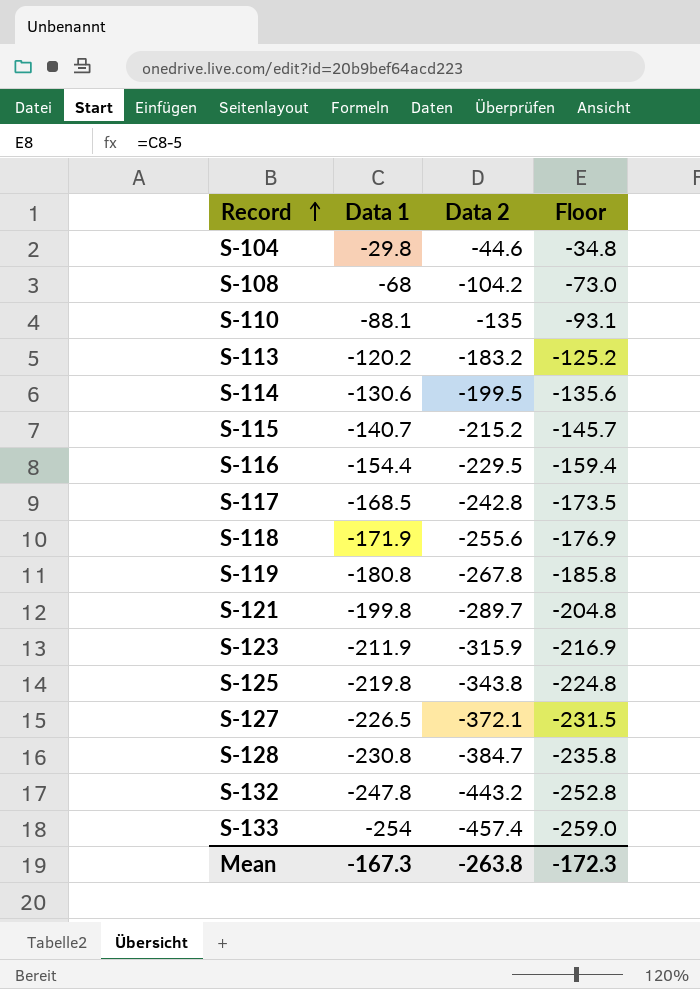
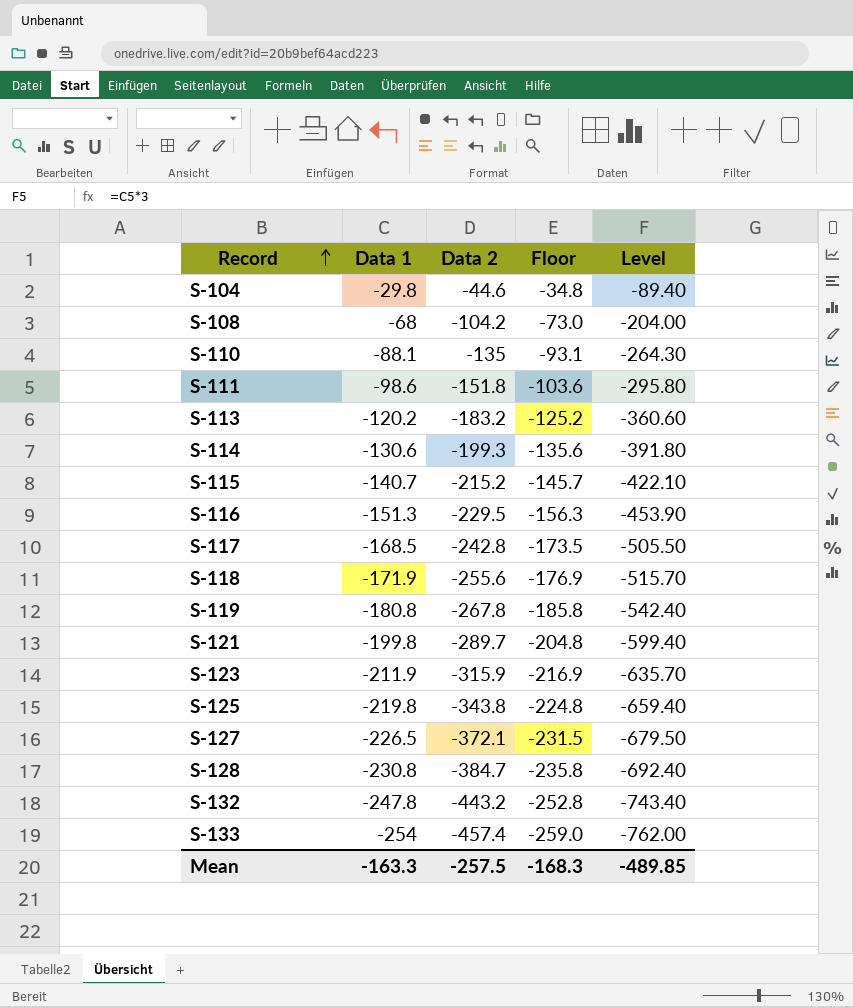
column Level | formula: none -> [Data 1] * 3
row S-111: none -> -98.6 | -151.8 | -103.6 | -295.80
S-114 | Data 2: -199.5 -> -199.3
S-116 | Data 1: -154.4 -> -151.3
S-116 | Floor: -159.4 -> -156.3
Mean | Data 1: -167.3 -> -163.3
Mean | Data 2: -263.8 -> -257.5
Mean | Floor: -172.3 -> -168.3

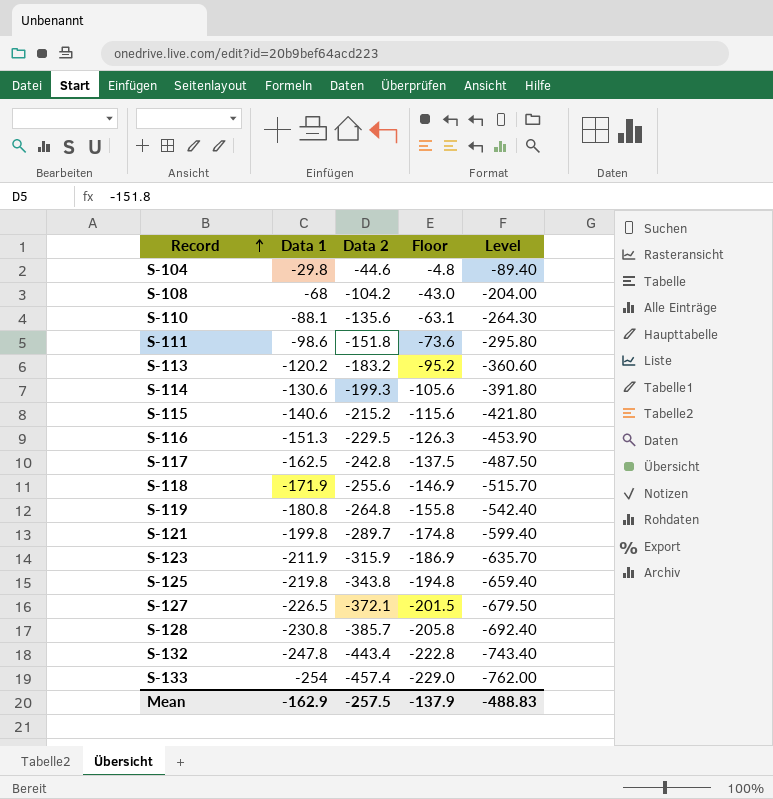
column Floor | formula: [Data 1] - 5 -> [Data 1] + 25
S-110 | Data 2: -135 -> -135.6
S-115 | Data 1: -140.7 -> -140.6
S-115 | Level: -422.10 -> -421.80
S-117 | Data 1: -168.5 -> -162.5
S-117 | Level: -505.50 -> -487.50
S-119 | Data 2: -267.8 -> -264.8
S-128 | Data 2: -384.7 -> -385.7
S-132 | Data 2: -443.2 -> -443.4
Mean | Data 1: -163.3 -> -162.9
Mean | Floor: -168.3 -> -137.9
Mean | Level: -489.85 -> -488.83

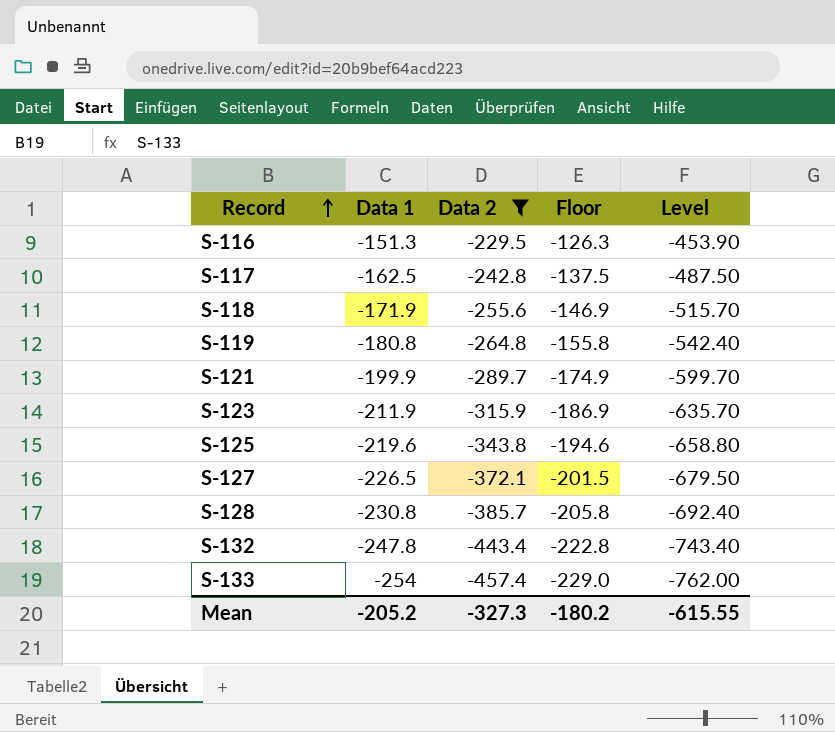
filter: none -> Data 2 <= -229.5
S-121 | Data 1: -199.8 -> -199.9
S-121 | Floor: -174.8 -> -174.9
S-121 | Level: -599.40 -> -599.70
S-125 | Data 1: -219.8 -> -219.6
S-125 | Floor: -194.8 -> -194.6
S-125 | Level: -659.40 -> -658.80
Mean | Data 1: -162.9 -> -205.2
Mean | Data 2: -257.5 -> -327.3
Mean | Floor: -137.9 -> -180.2
Mean | Level: -488.83 -> -615.55

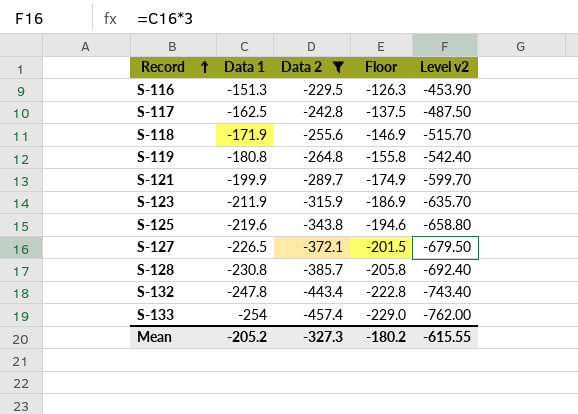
column name: Level -> Level v2

